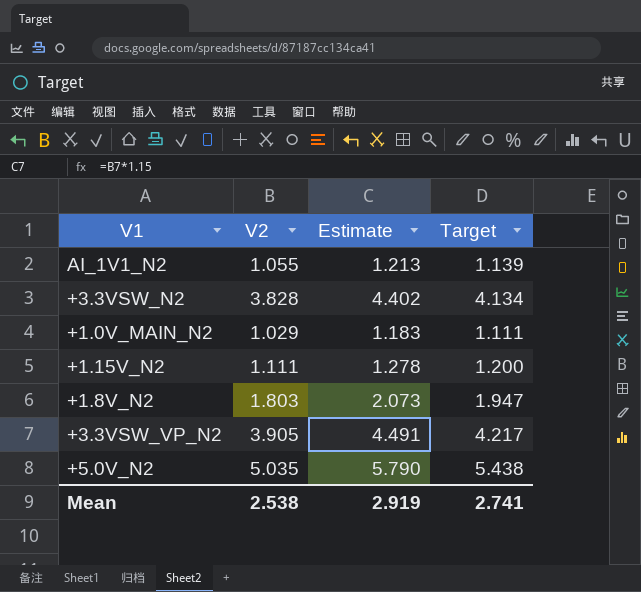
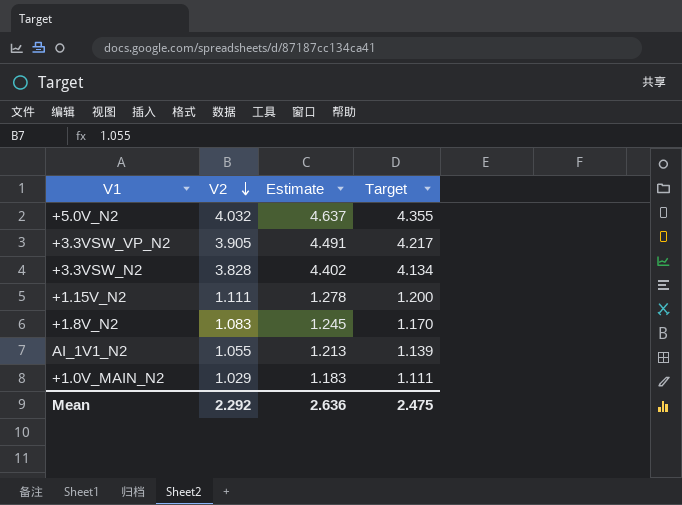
row order: none -> V2 descending
+5.0V_N2 | V2: 5.035 -> 4.032
+5.0V_N2 | Estimate: 5.790 -> 4.637
+5.0V_N2 | Target: 5.438 -> 4.355
+1.8V_N2 | V2: 1.803 -> 1.083
+1.8V_N2 | Estimate: 2.073 -> 1.245
+1.8V_N2 | Target: 1.947 -> 1.170
Mean | V2: 2.538 -> 2.292
Mean | Estimate: 2.919 -> 2.636
Mean | Target: 2.741 -> 2.475

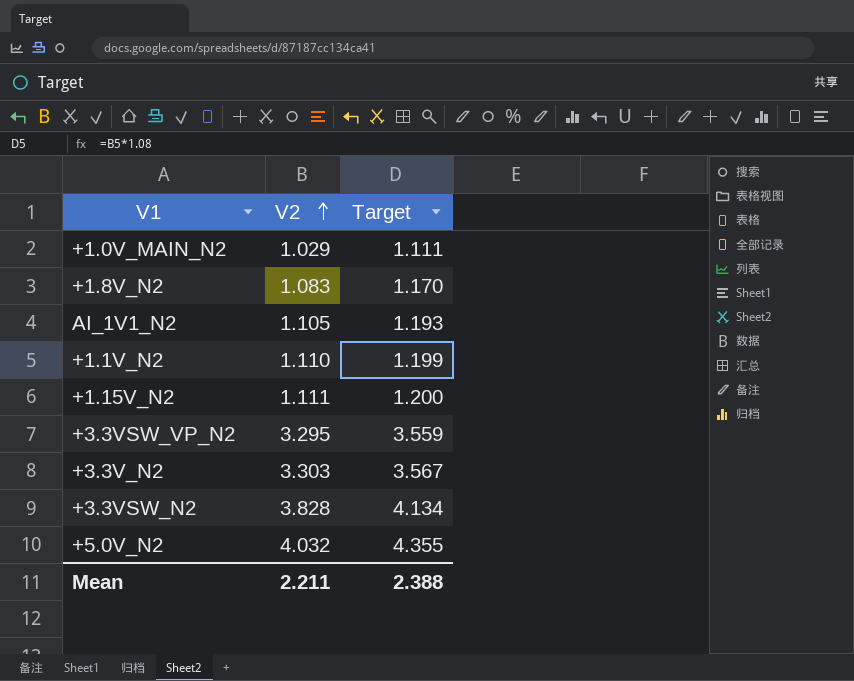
row order: V2 descending -> V2 ascending
column Estimate | formula: [V2] * 1.15 -> none
AI_1V1_N2 | V2: 1.055 -> 1.105
AI_1V1_N2 | Target: 1.139 -> 1.193
row +1.1V_N2: none -> 1.110 | 1.199
+3.3VSW_VP_N2 | V2: 3.905 -> 3.295
+3.3VSW_VP_N2 | Target: 4.217 -> 3.559
row +3.3V_N2: none -> 3.303 | 3.567
Mean | V2: 2.292 -> 2.211
Mean | Target: 2.475 -> 2.388

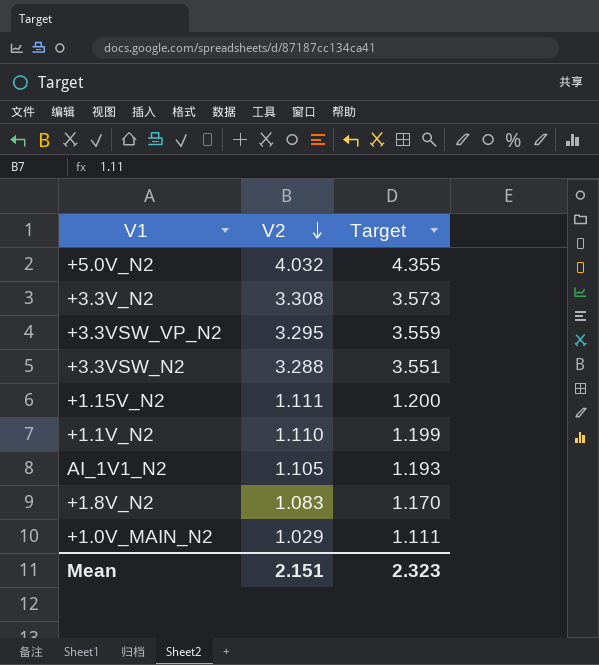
row order: V2 ascending -> V2 descending
+3.3V_N2 | V2: 3.303 -> 3.308
+3.3V_N2 | Target: 3.567 -> 3.573
+3.3VSW_N2 | V2: 3.828 -> 3.288
+3.3VSW_N2 | Target: 4.134 -> 3.551
Mean | V2: 2.211 -> 2.151
Mean | Target: 2.388 -> 2.323

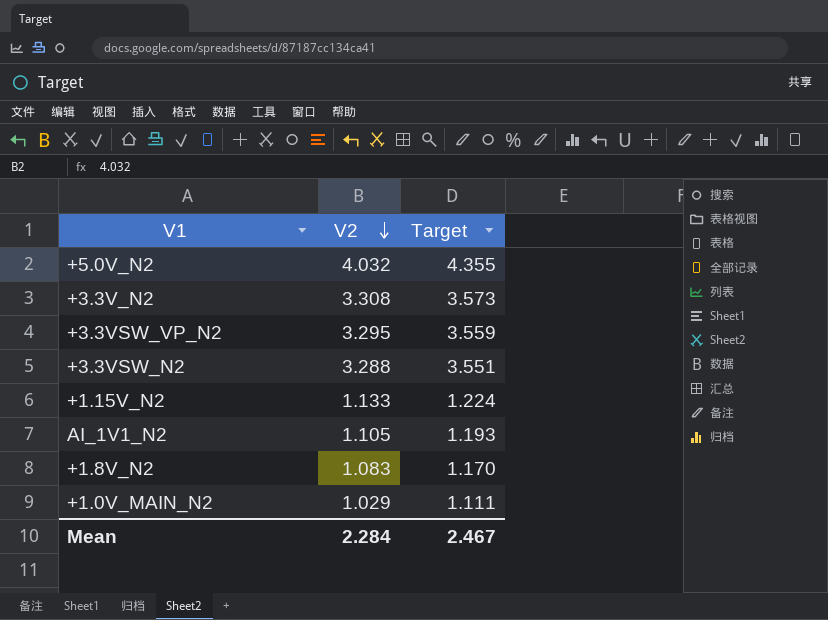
row +1.1V_N2: 1.110 | 1.199 -> none
+1.15V_N2 | V2: 1.111 -> 1.133
+1.15V_N2 | Target: 1.200 -> 1.224
Mean | V2: 2.151 -> 2.284
Mean | Target: 2.323 -> 2.467

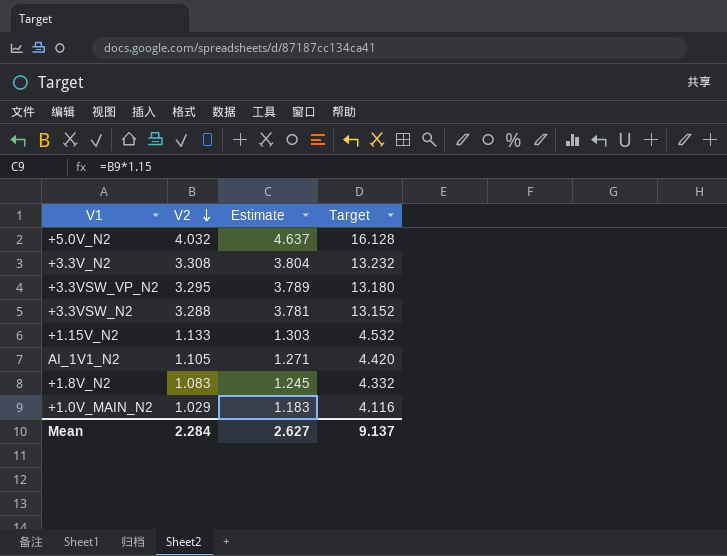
column Estimate | formula: none -> [V2] * 1.15
column Target | formula: [V2] * 1.08 -> [V2] * 4
Mean | Target: 2.467 -> 9.137

